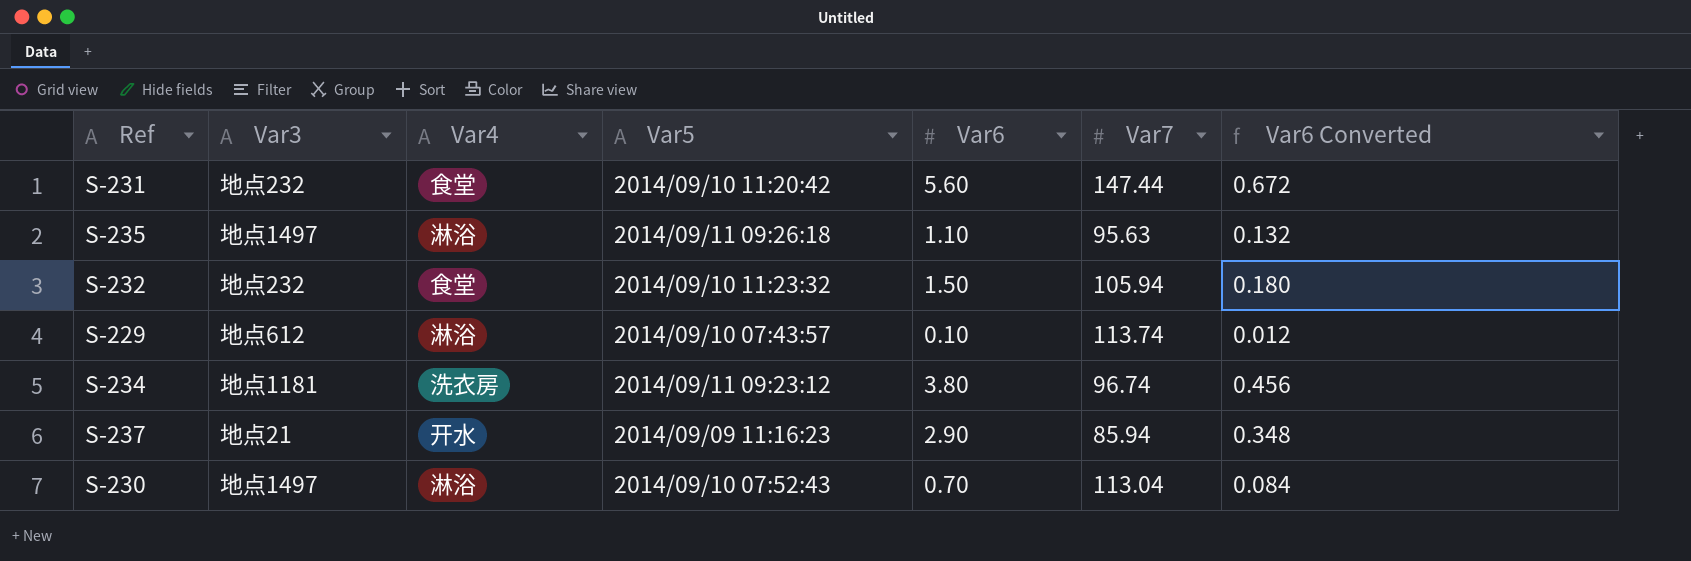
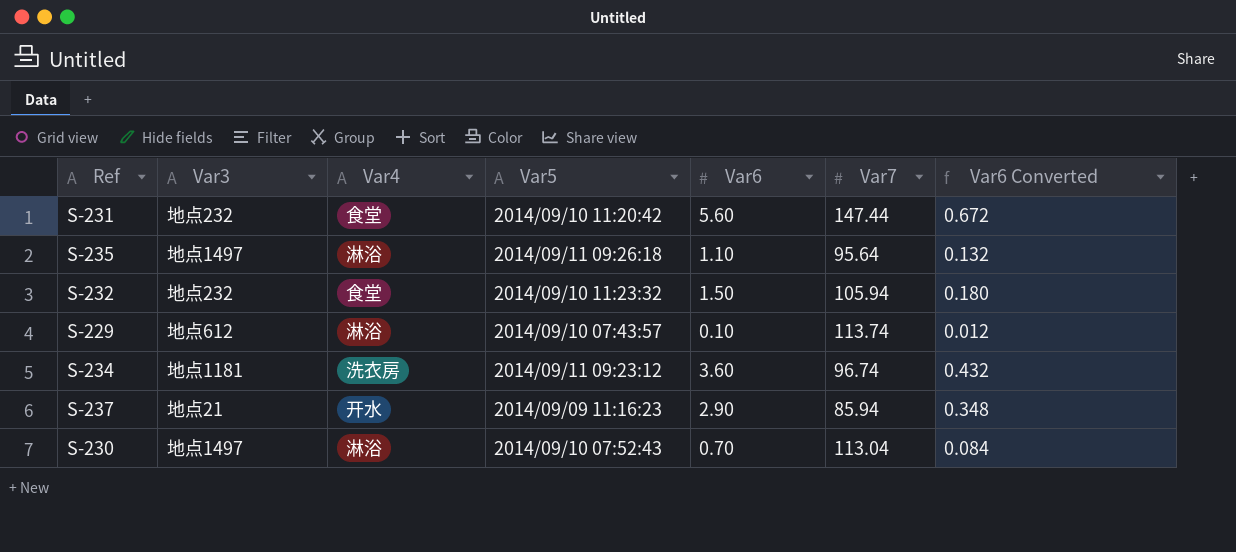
S-235 | Var7: 95.63 -> 95.64
S-234 | Var6: 3.80 -> 3.60
S-234 | Var6 Converted: 0.456 -> 0.432

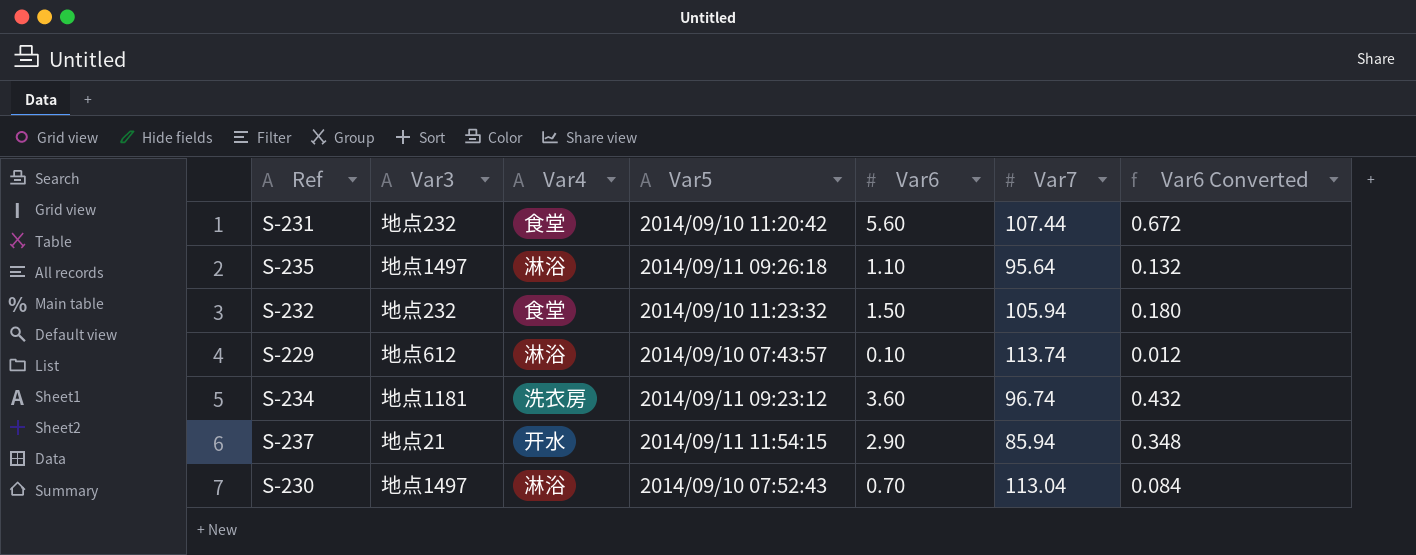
S-231 | Var7: 147.44 -> 107.44
S-237 | Var5: 2014/09/09 11:16:23 -> 2014/09/11 11:54:15

